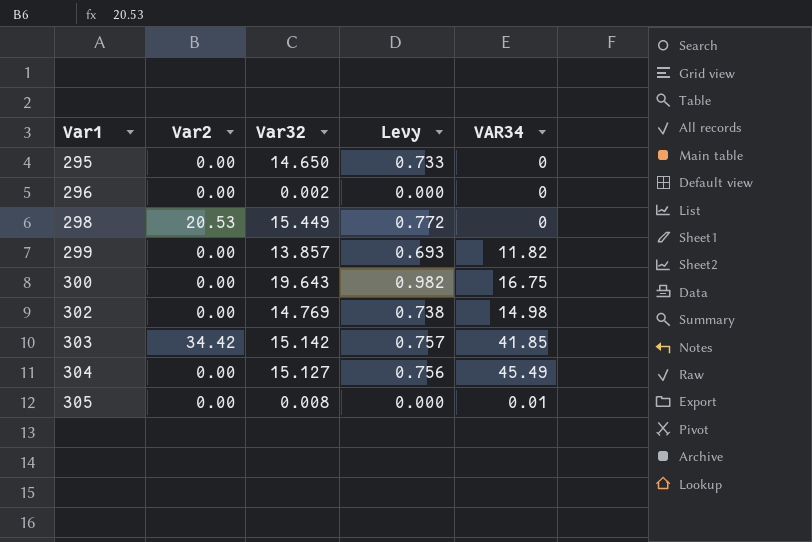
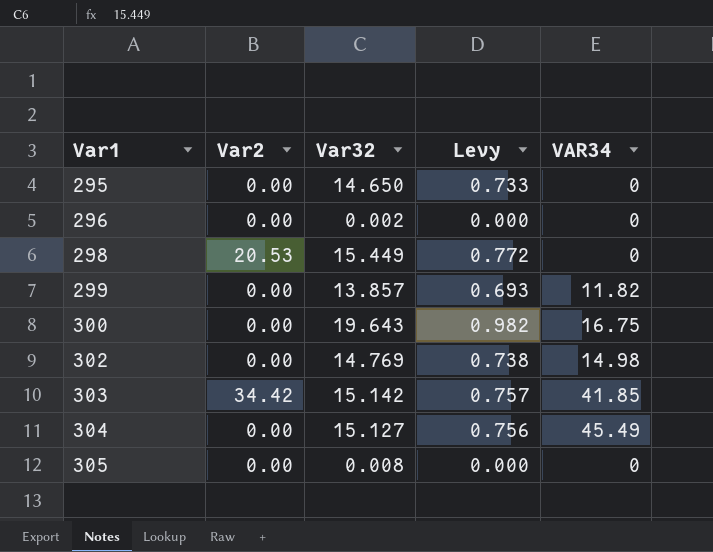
305 | VAR34: 0.01 -> 0

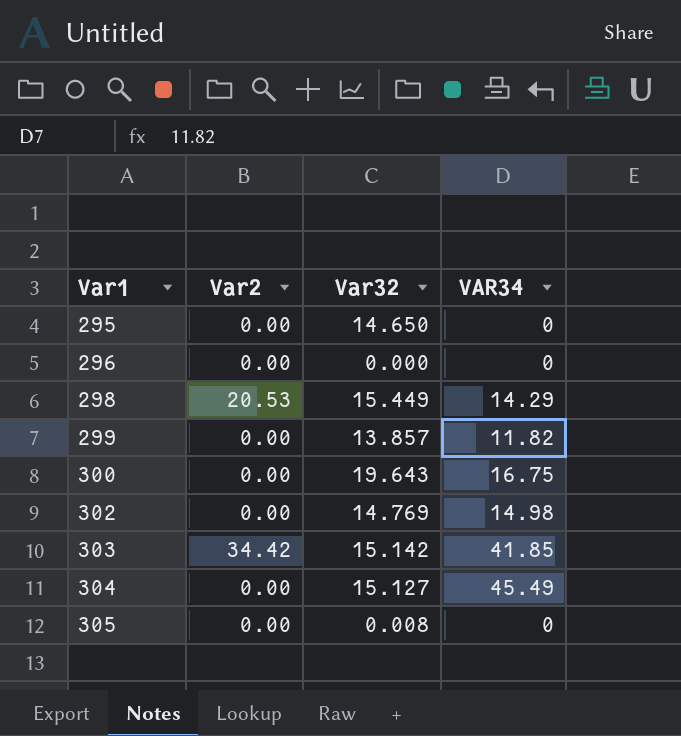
column Levy | formula: [Var32] * 0.05 -> none
296 | Var32: 0.002 -> 0.000
298 | VAR34: 0 -> 14.29

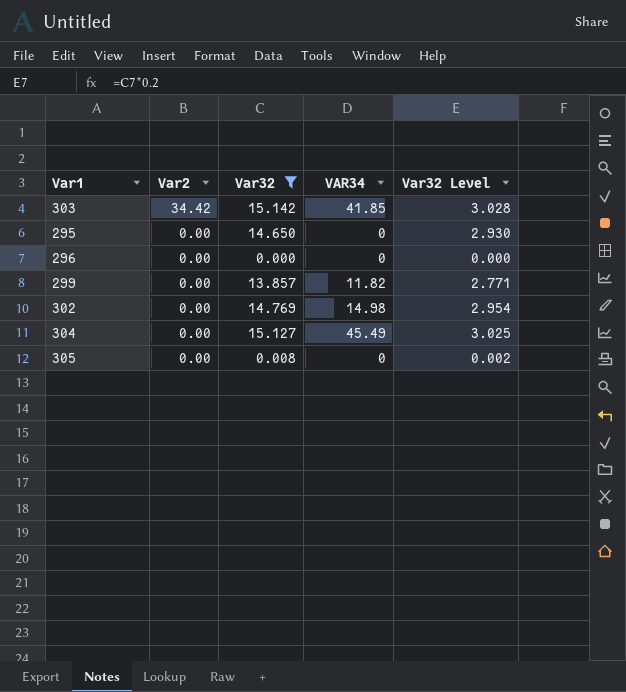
filter: none -> Var32 <= 15.142
row order: Var1 ascending -> Var2 descending
column Var32 Level | formula: none -> [Var32] * 0.2

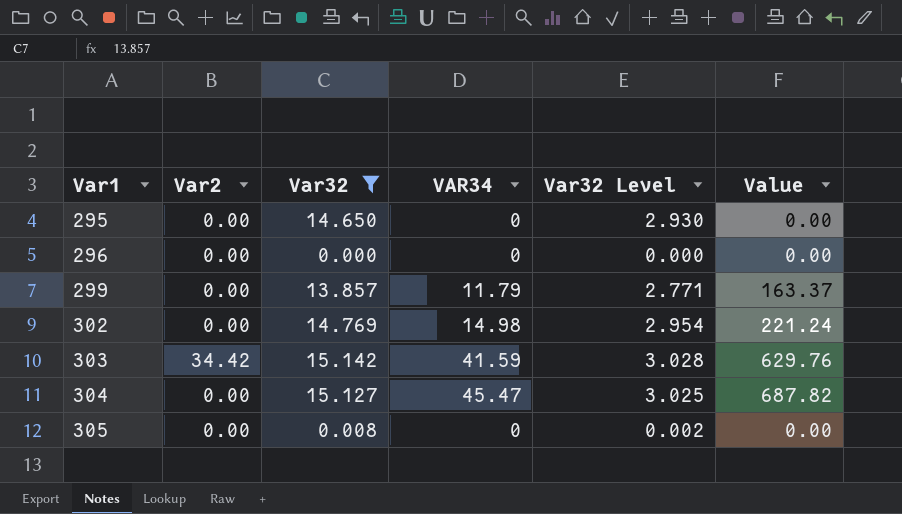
row order: Var2 descending -> Var1 ascending
column Value | formula: none -> [Var32] * [VAR34]
299 | VAR34: 11.82 -> 11.79
303 | VAR34: 41.85 -> 41.59
304 | VAR34: 45.49 -> 45.47

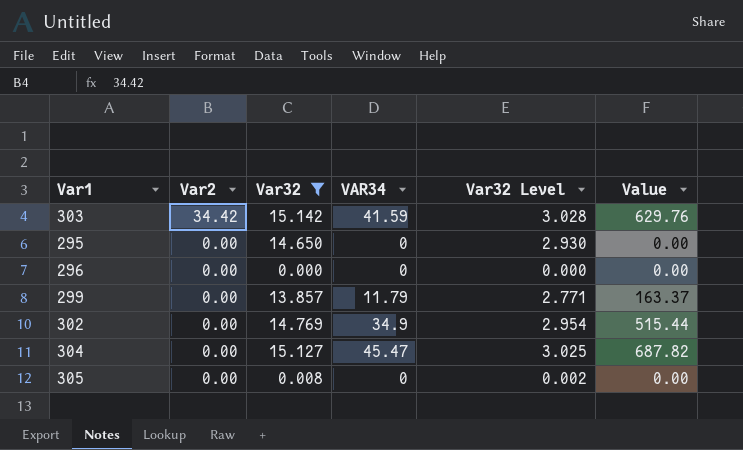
row order: Var1 ascending -> Var2 descending
302 | VAR34: 14.98 -> 34.9
302 | Value: 221.24 -> 515.44

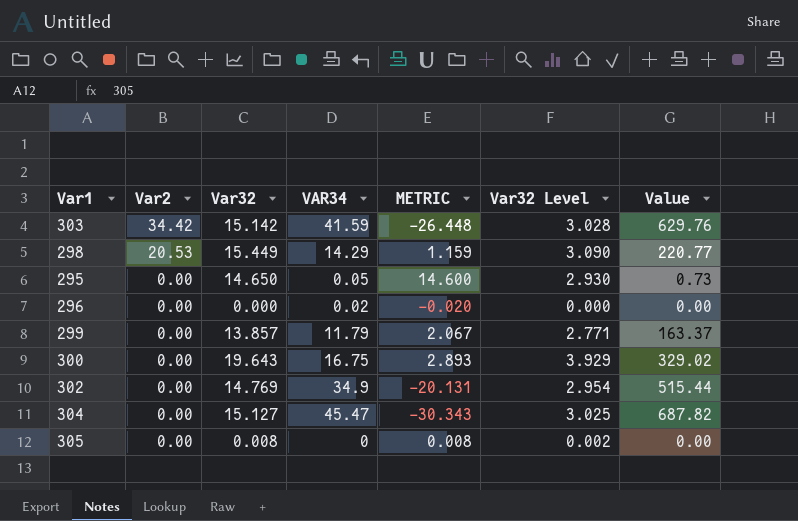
filter: Var32 <= 15.142 -> none
column METRIC | formula: none -> [Var32] - [VAR34]
295 | VAR34: 0 -> 0.05
295 | Value: 0.00 -> 0.73
296 | VAR34: 0 -> 0.02

